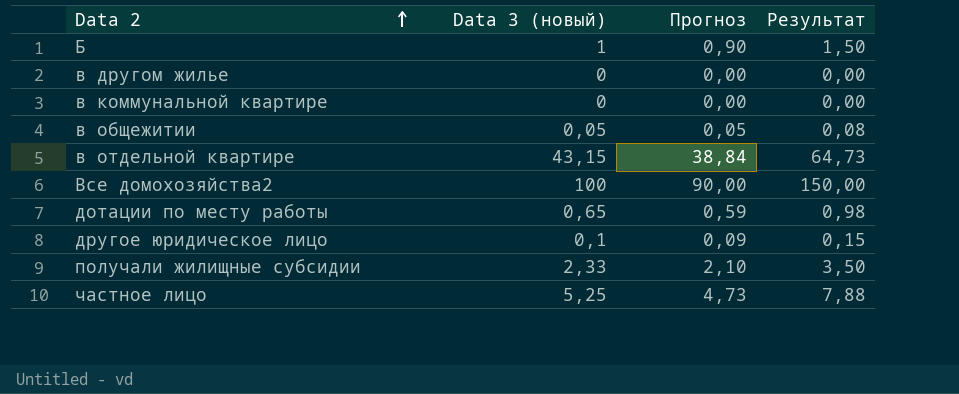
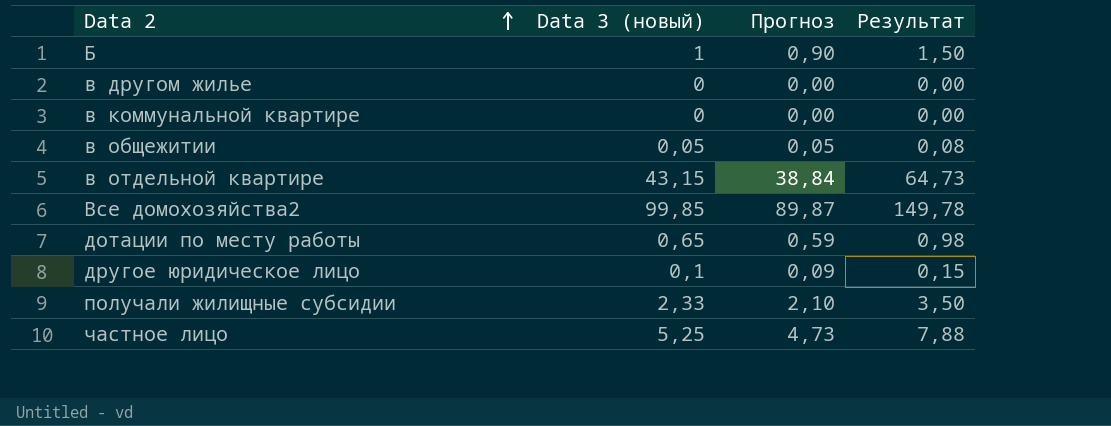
Все домохозяйства2 | Data 3 (новый): 100 -> 99,85
Все домохозяйства2 | Прогноз: 90,00 -> 89,87
Все домохозяйства2 | Результат: 150,00 -> 149,78

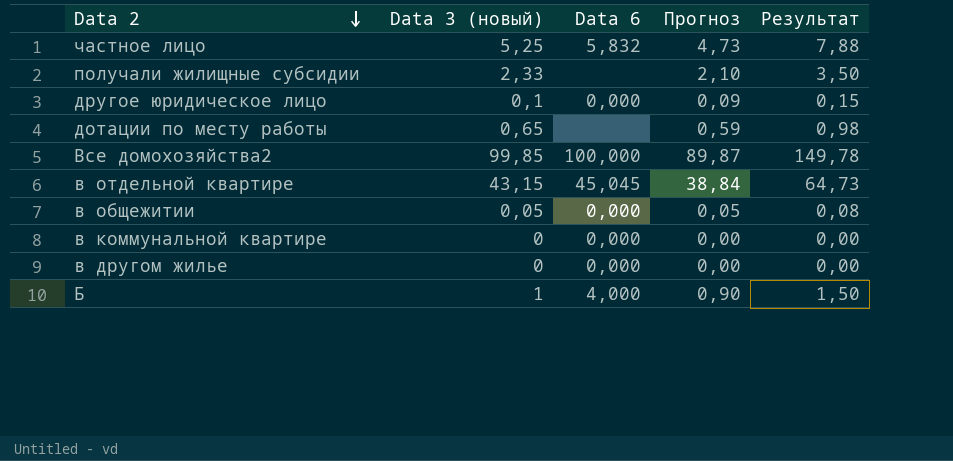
row order: Data 2 ascending -> Data 2 descending
column Data 6 | position: none -> 3

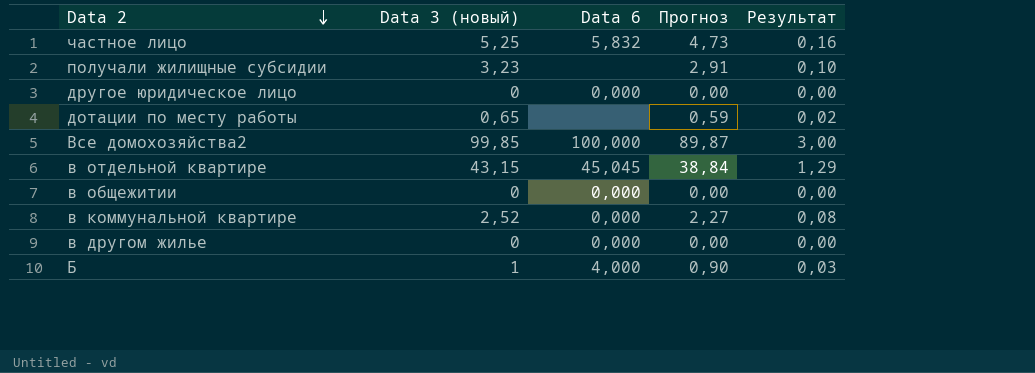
column Результат | formula: [Data 3 (новый)] * 1,5 -> [Data 3 (новый)] * 0,03
получали жилищные субсидии | Data 3 (новый): 2,33 -> 3,23
получали жилищные субсидии | Прогноз: 2,10 -> 2,91
другое юридическое лицо | Data 3 (новый): 0,1 -> 0
другое юридическое лицо | Прогноз: 0,09 -> 0,00
в общежитии | Data 3 (новый): 0,05 -> 0
в общежитии | Прогноз: 0,05 -> 0,00
в коммунальной квартире | Data 3 (новый): 0 -> 2,52
в коммунальной квартире | Прогноз: 0,00 -> 2,27

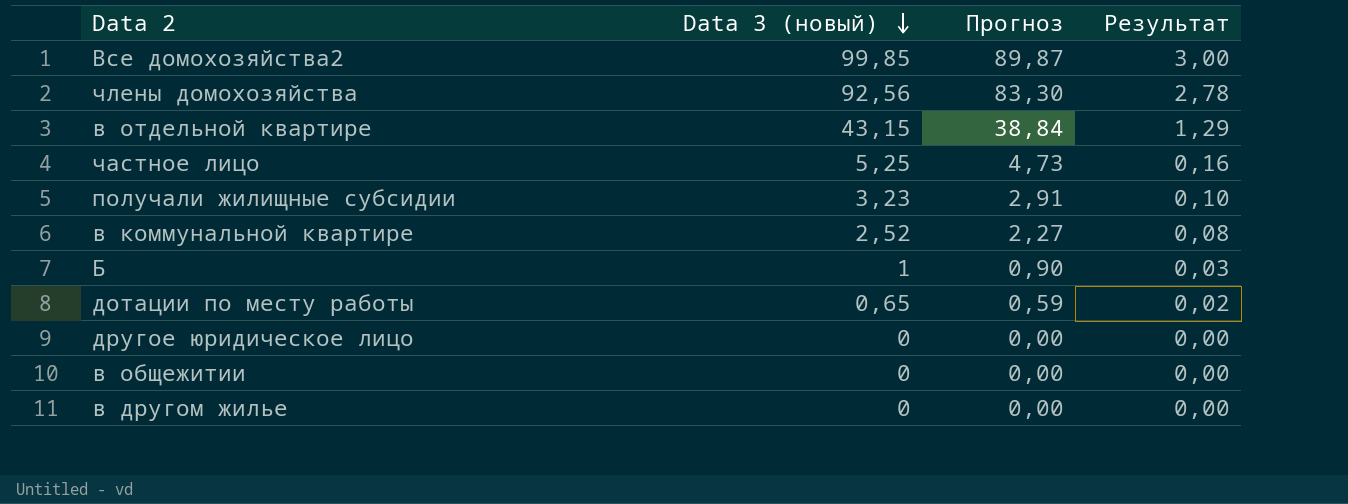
row order: Data 2 descending -> Data 3 (новый) descending
column Data 6 | position: 3 -> none
row члены домохозяйства: none -> 92,56 | 83,30 | 2,78

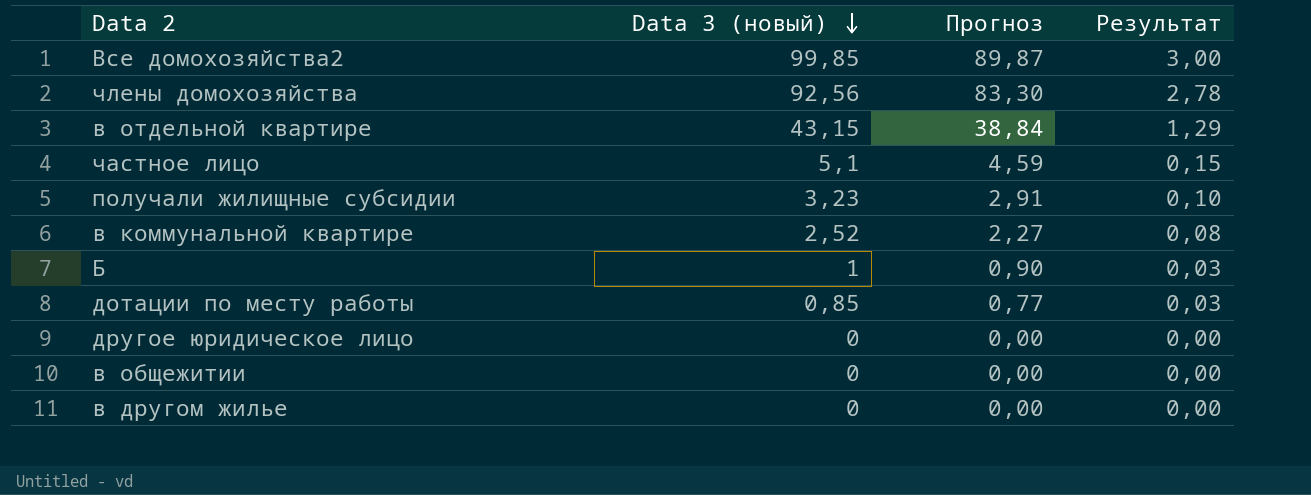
частное лицо | Data 3 (новый): 5,25 -> 5,1
частное лицо | Прогноз: 4,73 -> 4,59
частное лицо | Результат: 0,16 -> 0,15
дотации по месту работы | Data 3 (новый): 0,65 -> 0,85
дотации по месту работы | Прогноз: 0,59 -> 0,77
дотации по месту работы | Результат: 0,02 -> 0,03

